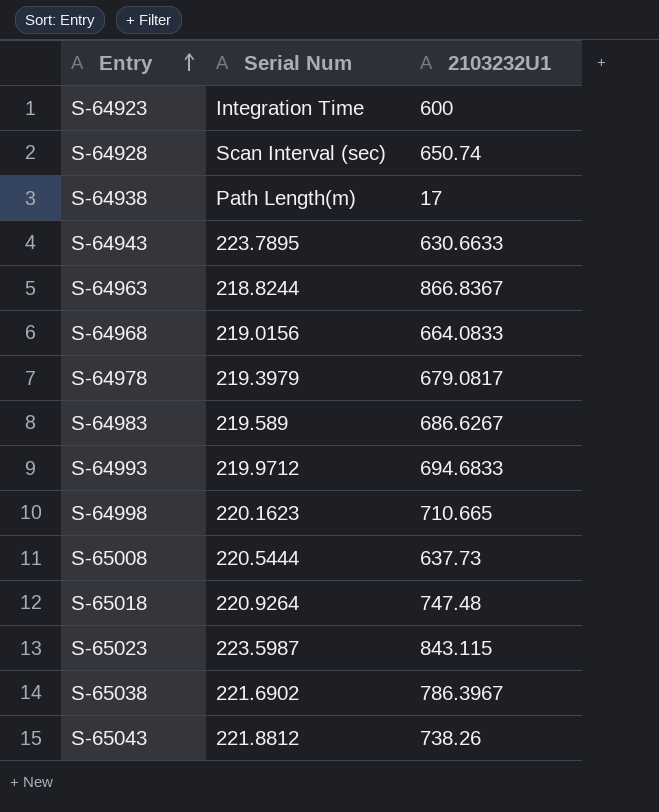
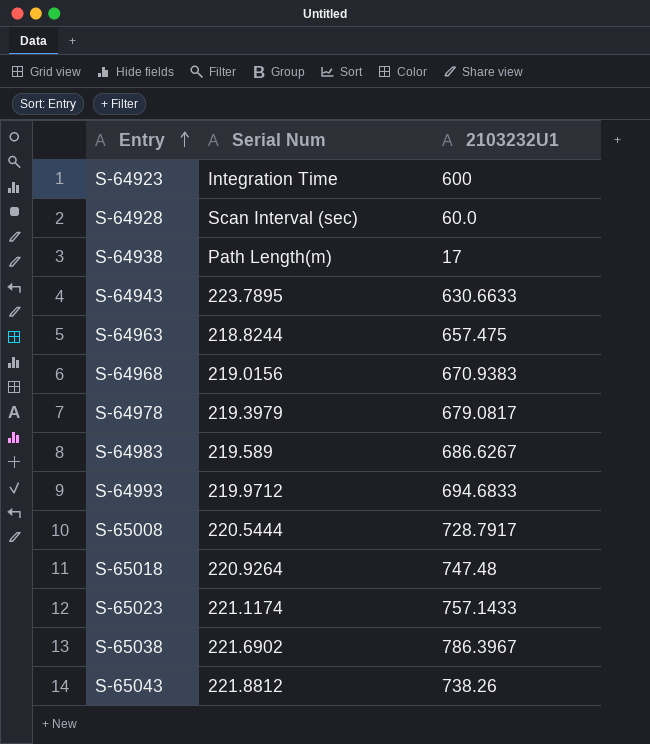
row S-64998: 220.1623 | 710.665 -> none
S-64928 | 2103232U1: 650.74 -> 60.0
S-64963 | 2103232U1: 866.8367 -> 657.475
S-64968 | 2103232U1: 664.0833 -> 670.9383
S-65008 | 2103232U1: 637.73 -> 728.7917
S-65023 | Serial Num: 223.5987 -> 221.1174
S-65023 | 2103232U1: 843.115 -> 757.1433

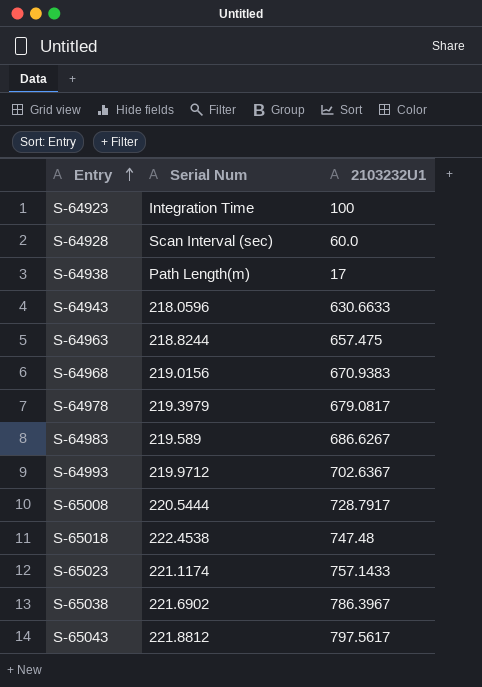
S-64923 | 2103232U1: 600 -> 100
S-64943 | Serial Num: 223.7895 -> 218.0596
S-64993 | 2103232U1: 694.6833 -> 702.6367
S-65018 | Serial Num: 220.9264 -> 222.4538
S-65043 | 2103232U1: 738.26 -> 797.5617

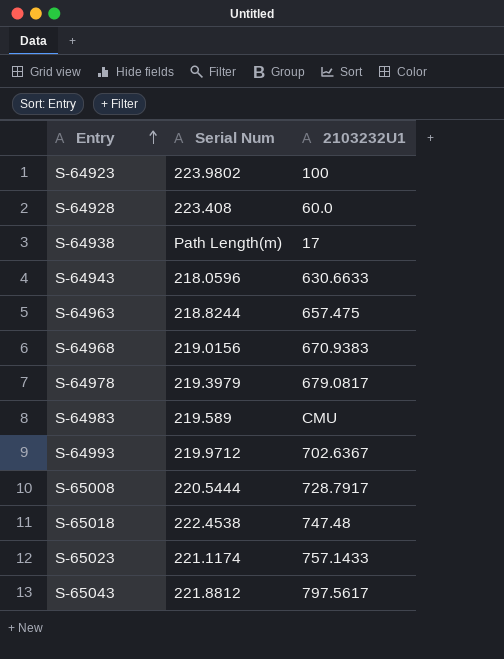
row S-65038: 221.6902 | 786.3967 -> none
S-64923 | Serial Num: Integration Time -> 223.9802
S-64928 | Serial Num: Scan Interval (sec) -> 223.408
S-64983 | 2103232U1: 686.6267 -> CMU

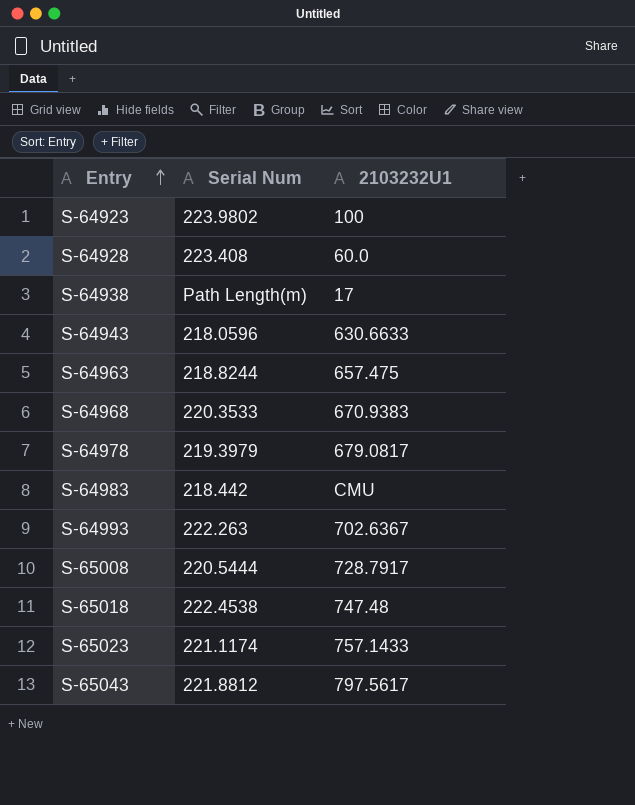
S-64968 | Serial Num: 219.0156 -> 220.3533
S-64983 | Serial Num: 219.589 -> 218.442
S-64993 | Serial Num: 219.9712 -> 222.263

